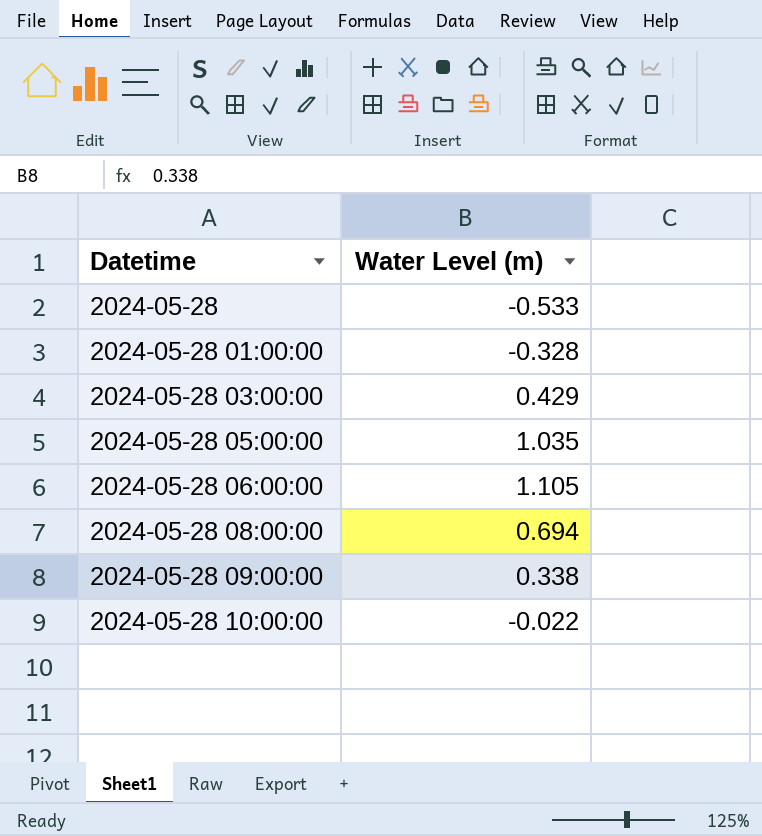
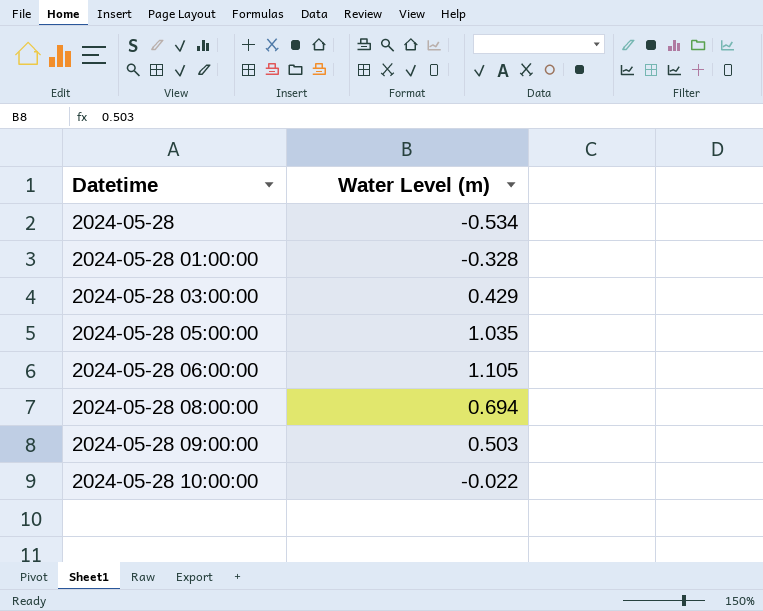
2024-05-28 | Water Level (m): -0.533 -> -0.534
2024-05-28 09:00:00 | Water Level (m): 0.338 -> 0.503

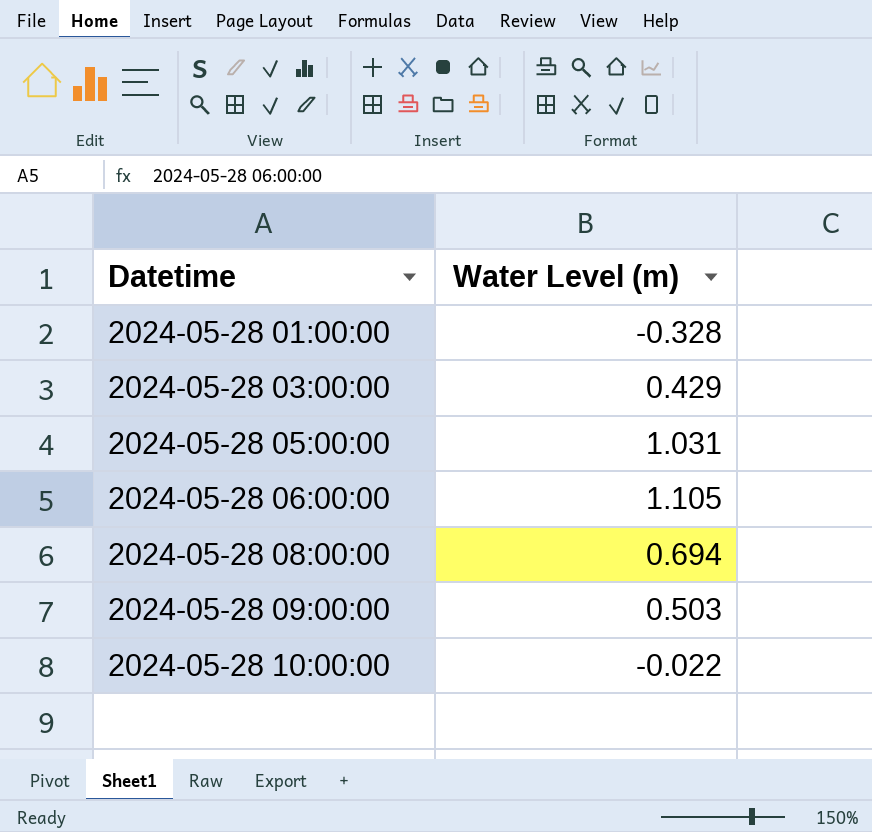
row 2024-05-28: -0.534 -> none
2024-05-28 05:00:00 | Water Level (m): 1.035 -> 1.031

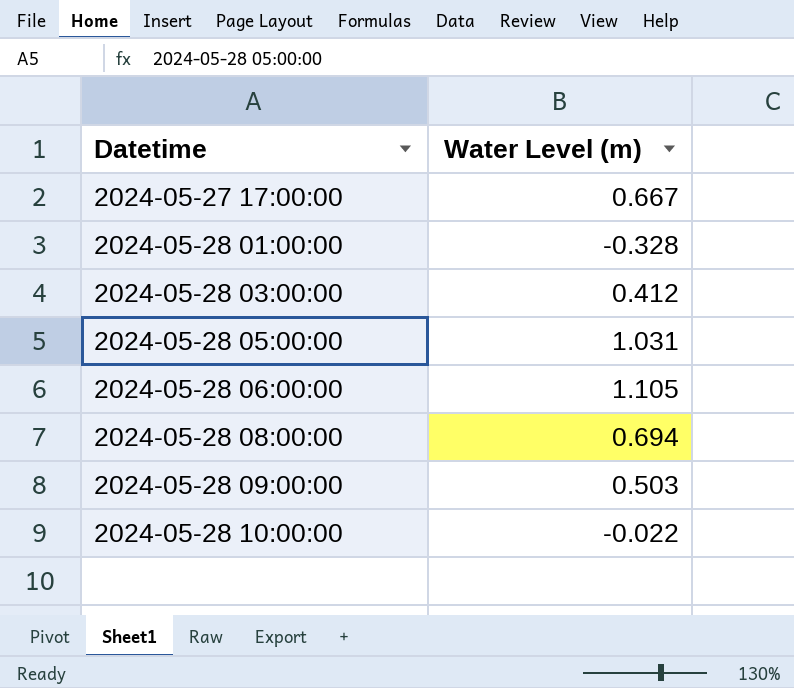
row 2024-05-27 17:00:00: none -> 0.667
2024-05-28 03:00:00 | Water Level (m): 0.429 -> 0.412

